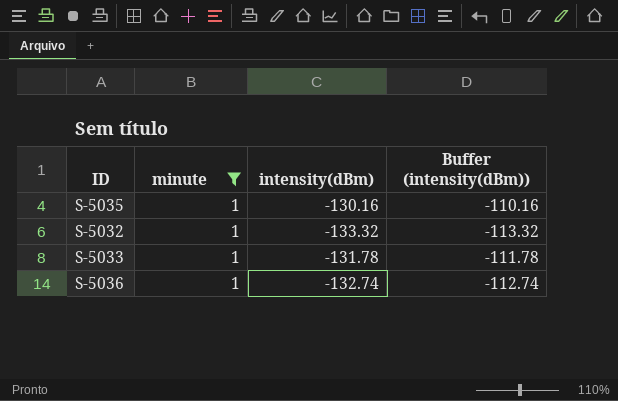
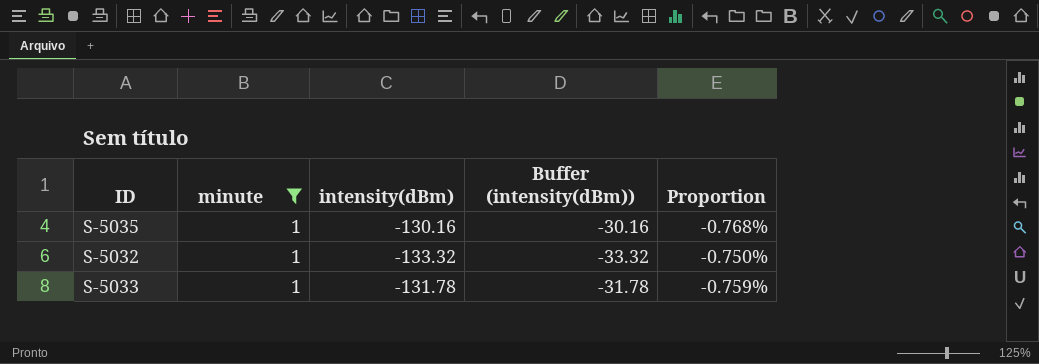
column Buffer (intensity(dBm)) | formula: [intensity(dBm)] + 20 -> [intensity(dBm)] + 100
column Proportion | formula: none -> [minute] / [intensity(dBm)]
row S-5036: 1 | -132.74 | -112.74 -> none

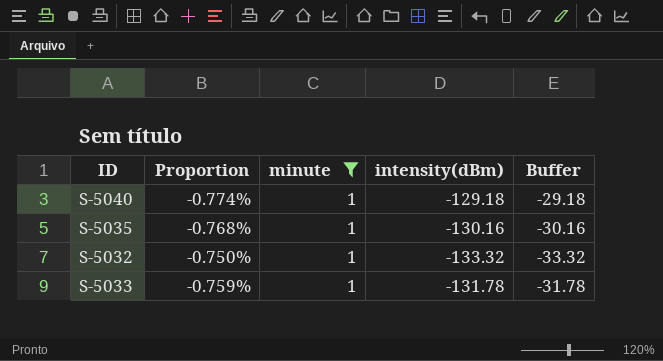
column Proportion | position: 5 -> 2
column name: Buffer (intensity(dBm)) -> Buffer
row S-5040: none -> -0.774% | 1 | -129.18 | -29.18

